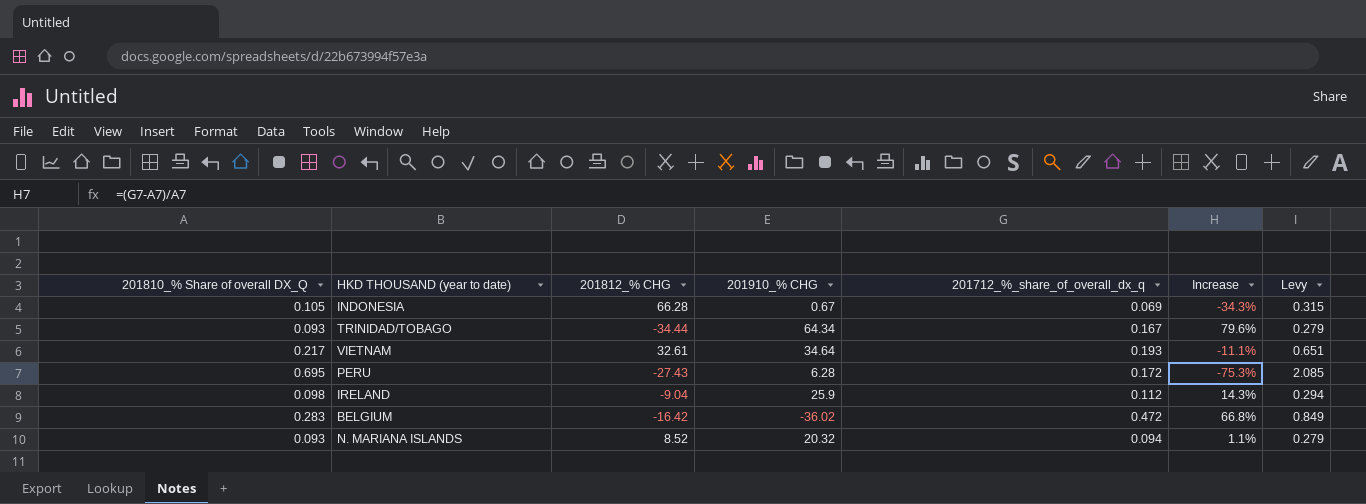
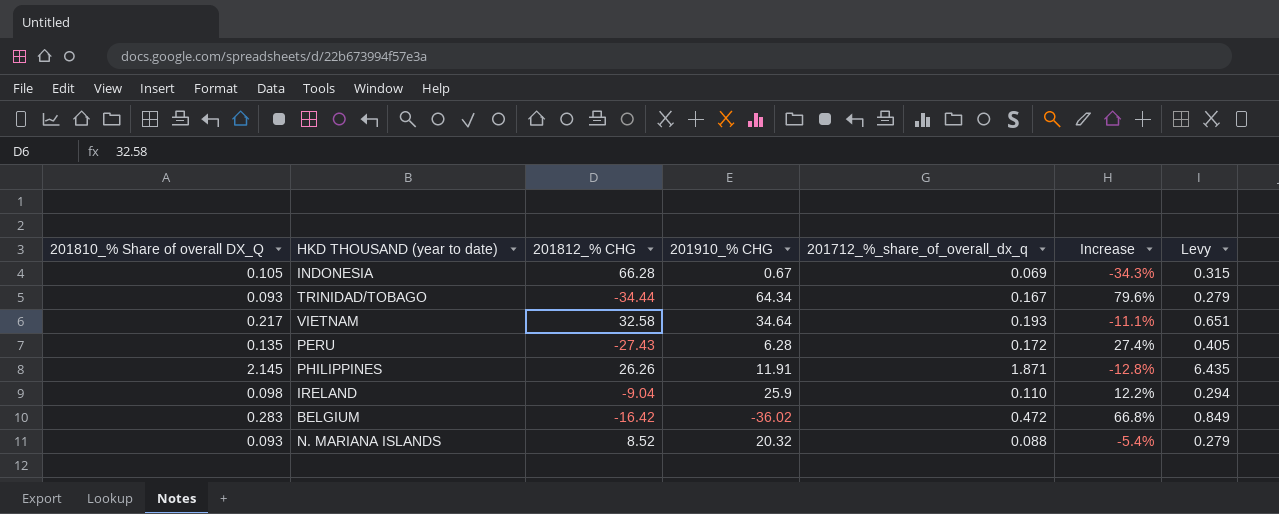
VIETNAM | 201812_% CHG: 32.61 -> 32.58
PERU | 201810_% Share of overall DX_Q: 0.695 -> 0.135
PERU | Increase: -75.3% -> 27.4%
PERU | Levy: 2.085 -> 0.405
row PHILIPPINES: none -> 2.145 | 26.26 | 11.91 | 1.871 | -12.8% | 6.435
IRELAND | 201712_%_share_of_overall_dx_q: 0.112 -> 0.110
IRELAND | Increase: 14.3% -> 12.2%
N. MARIANA ISLANDS | 201712_%_share_of_overall_dx_q: 0.094 -> 0.088
N. MARIANA ISLANDS | Increase: 1.1% -> -5.4%

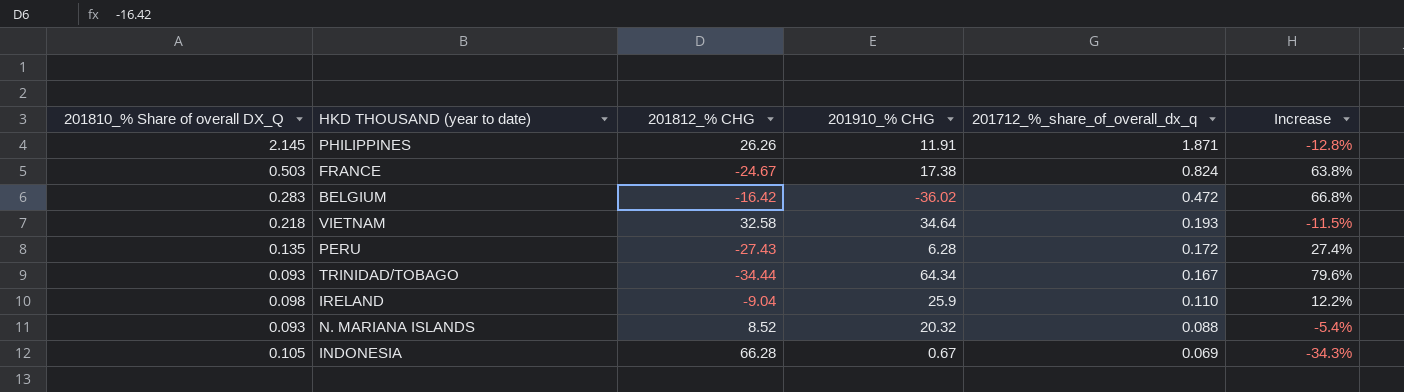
row order: none -> 201712_%_share_of_overall_dx_q descending
column Levy | formula: [201810_% Share of overall DX_Q] * 3 -> none
row FRANCE: none -> 0.503 | -24.67 | 17.38 | 0.824 | 63.8%
VIETNAM | 201810_% Share of overall DX_Q: 0.217 -> 0.218
VIETNAM | Increase: -11.1% -> -11.5%

